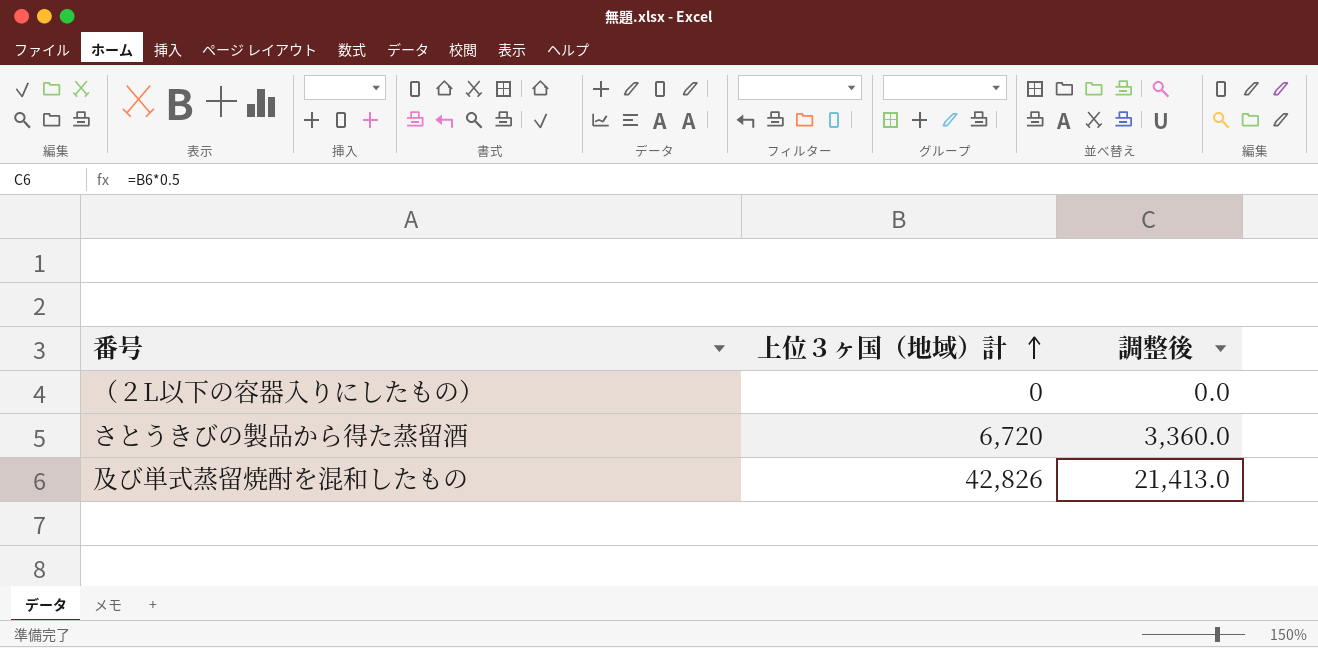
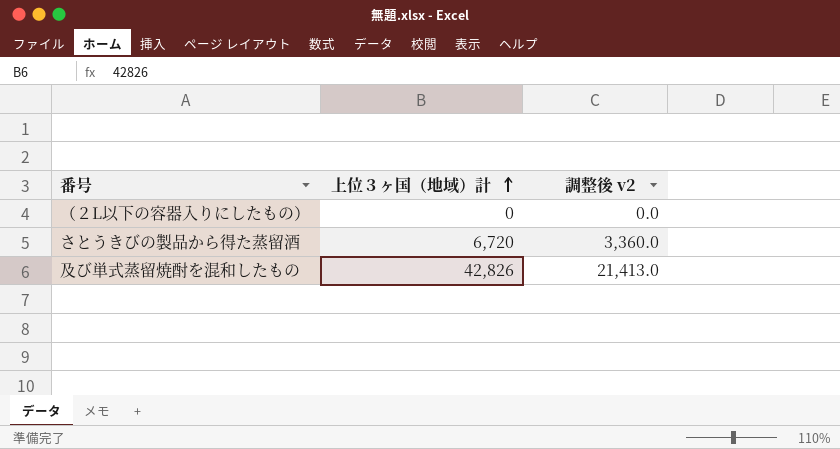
column name: 調整後 -> 調整後 v2

